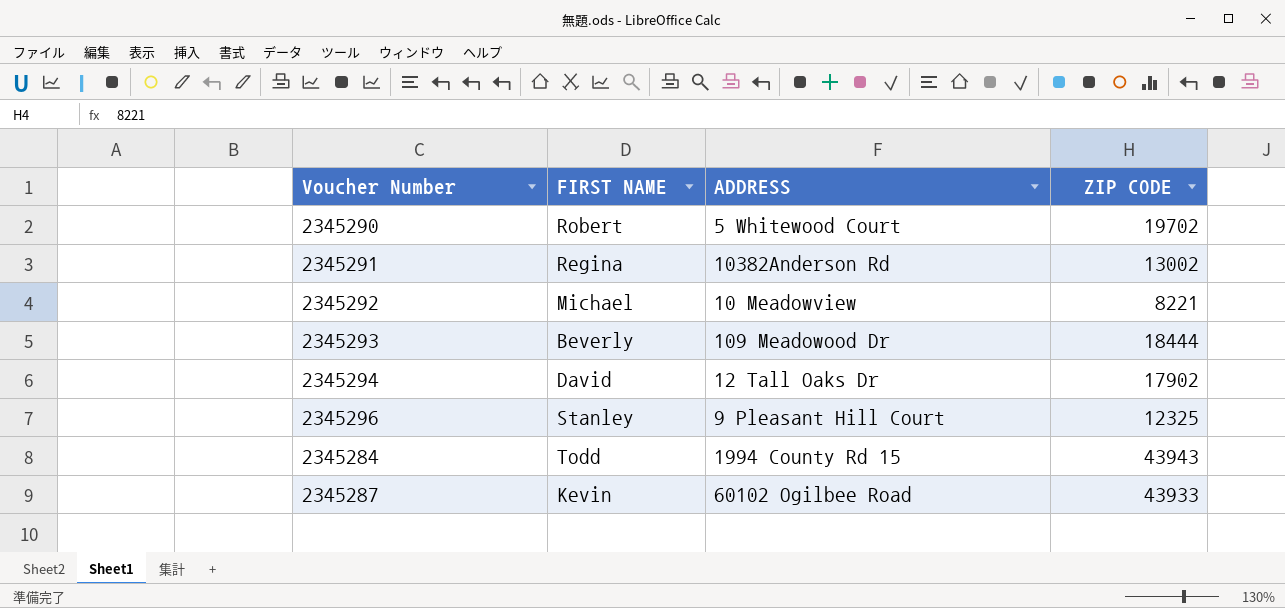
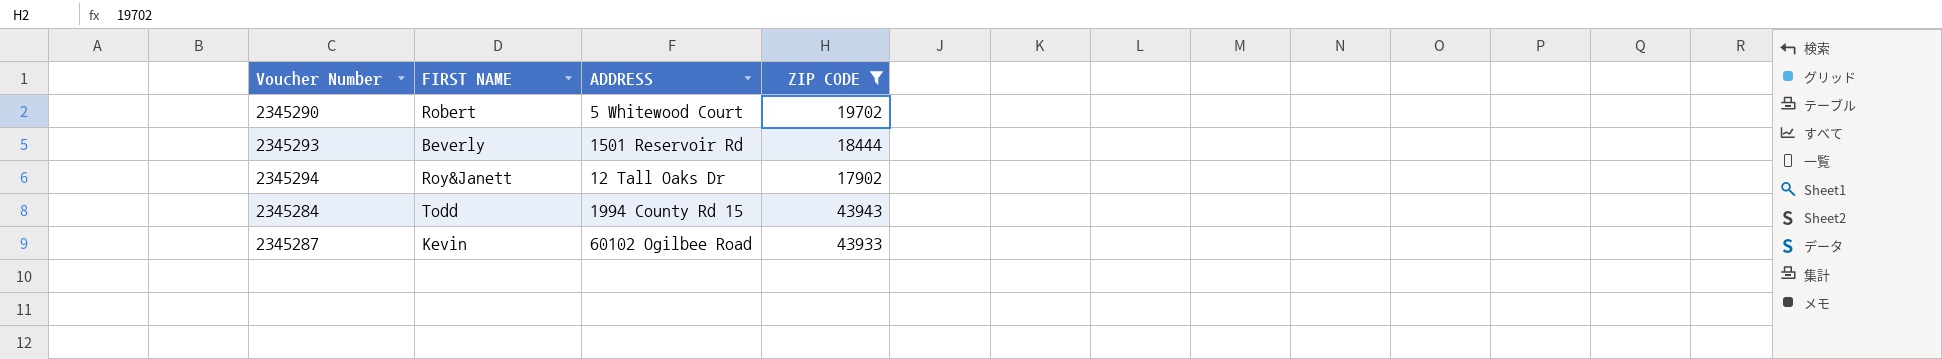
filter: none -> ZIP CODE >= 17902
2345293 | ADDRESS: 109 Meadowood Dr -> 1501 Reservoir Rd
2345294 | FIRST NAME: David -> Roy&Janett

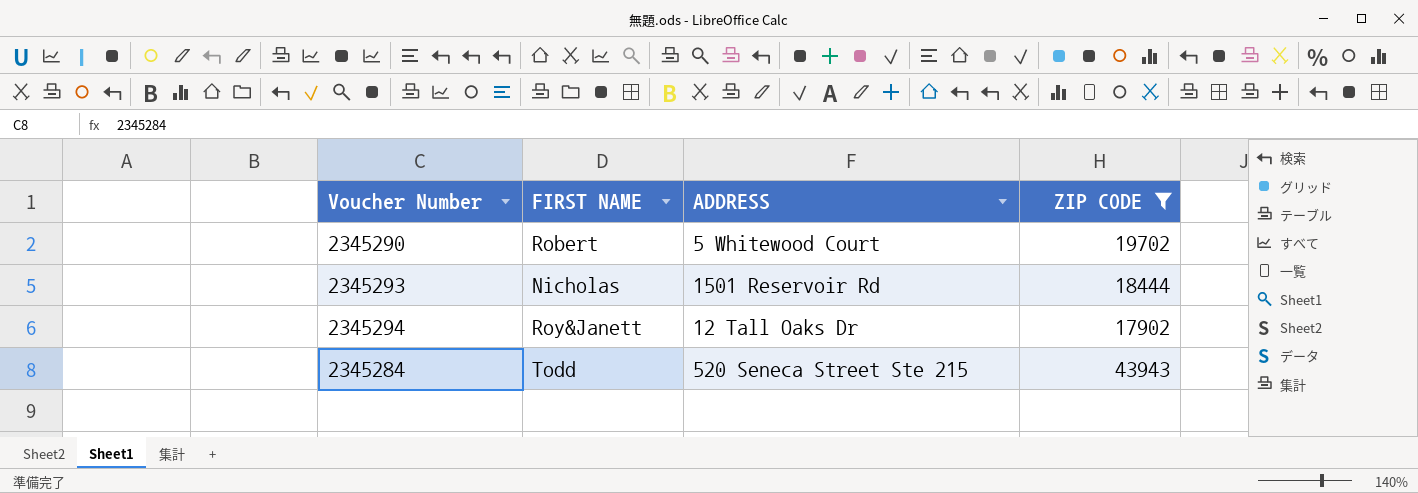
row 2345287: Kevin | 60102 Ogilbee Road | 43933 -> none
2345293 | FIRST NAME: Beverly -> Nicholas
2345284 | ADDRESS: 1994 County Rd 15 -> 520 Seneca Street Ste 215

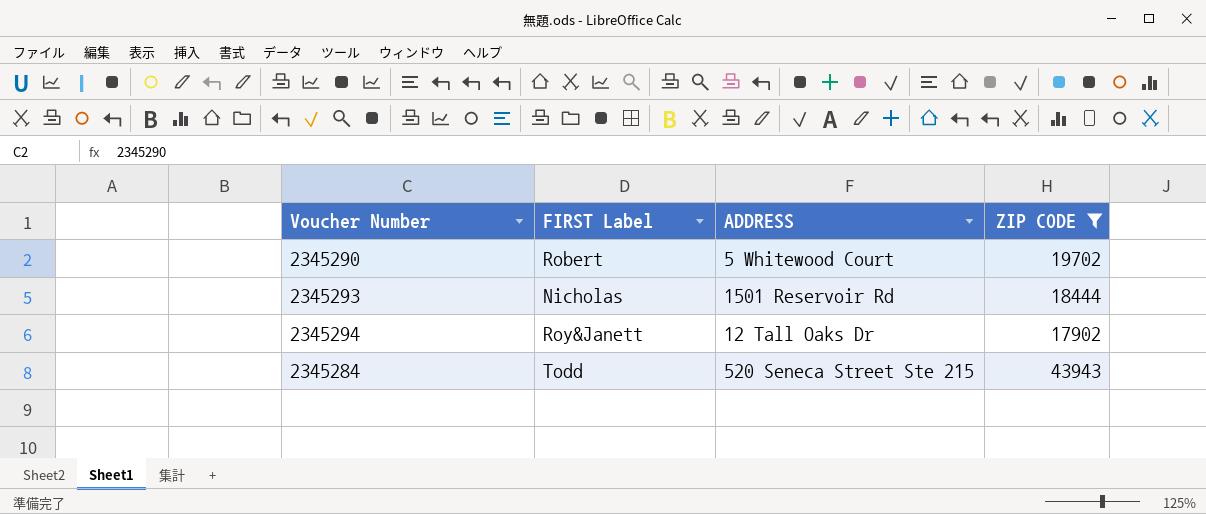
column name: FIRST NAME -> FIRST Label

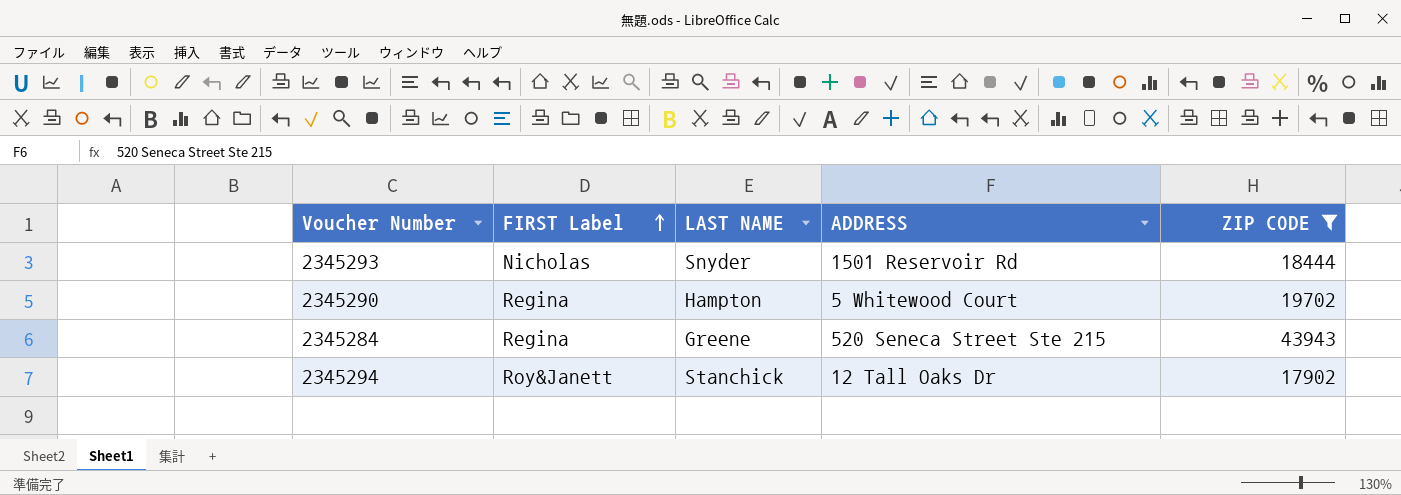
row order: none -> FIRST Label ascending
column LAST NAME | position: none -> 3
2345290 | FIRST Label: Robert -> Regina
2345284 | FIRST Label: Todd -> Regina

